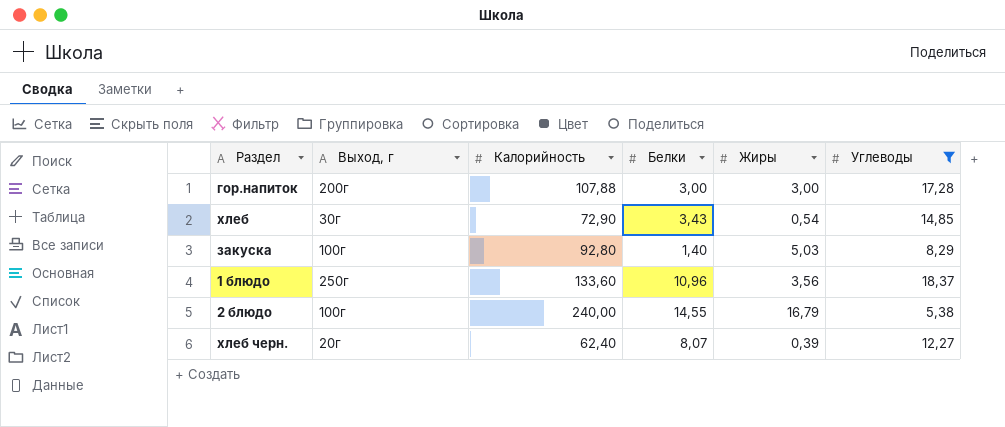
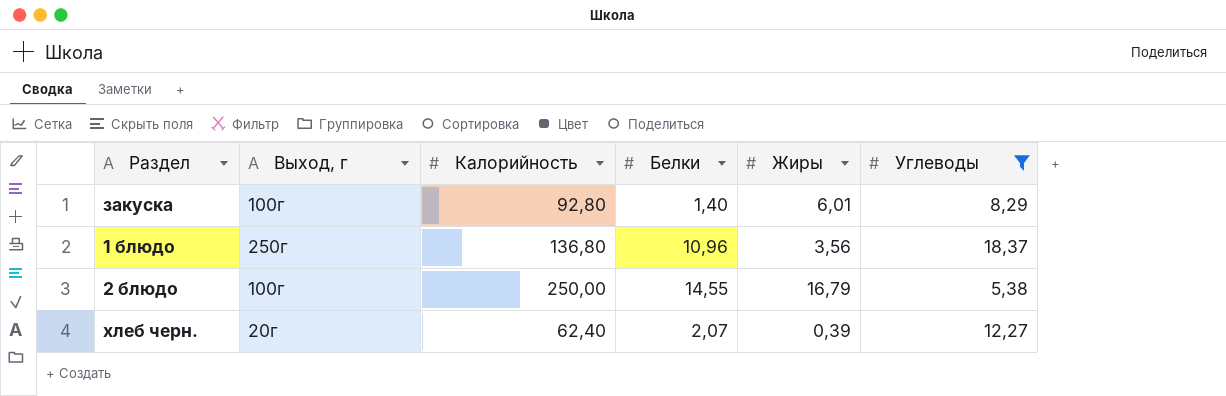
row гор.напиток: 200г | 107,88 | 3,00 | 3,00 | 17,28 -> none
row хлеб: 30г | 72,90 | 3,43 | 0,54 | 14,85 -> none
закуска | Жиры: 5,03 -> 6,01
1 блюдо | Калорийность: 133,60 -> 136,80
2 блюдо | Калорийность: 240,00 -> 250,00
хлеб черн. | Белки: 8,07 -> 2,07

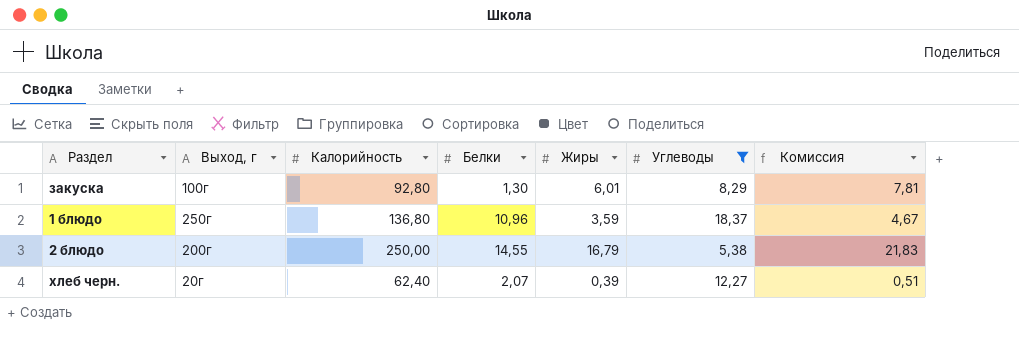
column Комиссия | formula: none -> [Жиры] * 1,3
закуска | Белки: 1,40 -> 1,30
1 блюдо | Жиры: 3,56 -> 3,59
2 блюдо | Выход, г: 100г -> 200г

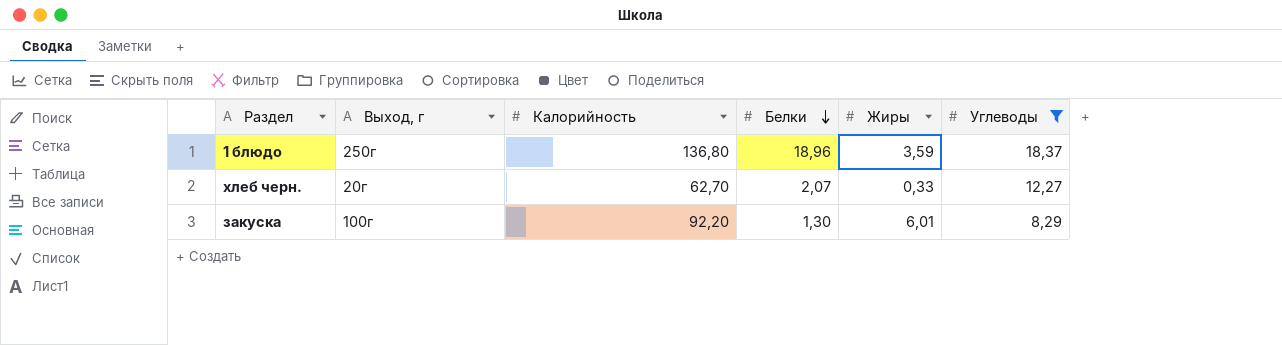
row order: none -> Белки descending
column Комиссия | formula: [Жиры] * 1,3 -> none
row 2 блюдо: 200г | 250,00 | 14,55 | 16,79 | 5,38 | 21,83 -> none
1 блюдо | Белки: 10,96 -> 18,96
хлеб черн. | Калорийность: 62,40 -> 62,70
хлеб черн. | Жиры: 0,39 -> 0,33
закуска | Калорийность: 92,80 -> 92,20

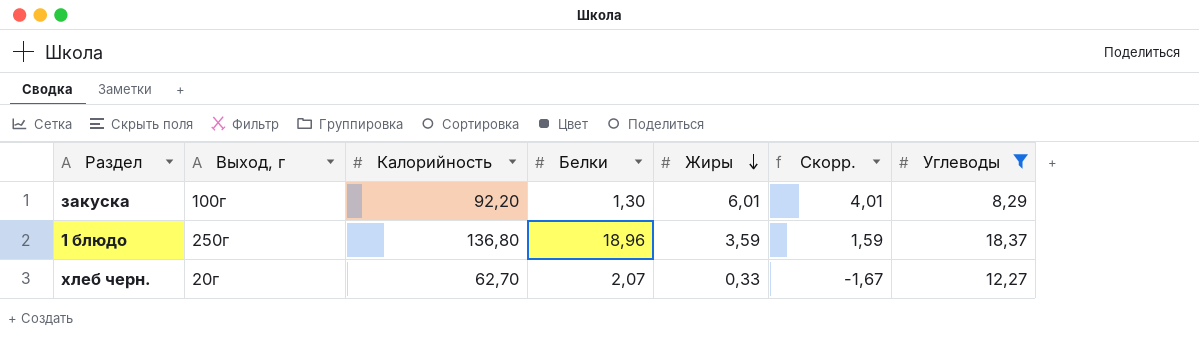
row order: Белки descending -> Жиры descending
column Скорр. | formula: none -> [Жиры] - 2

